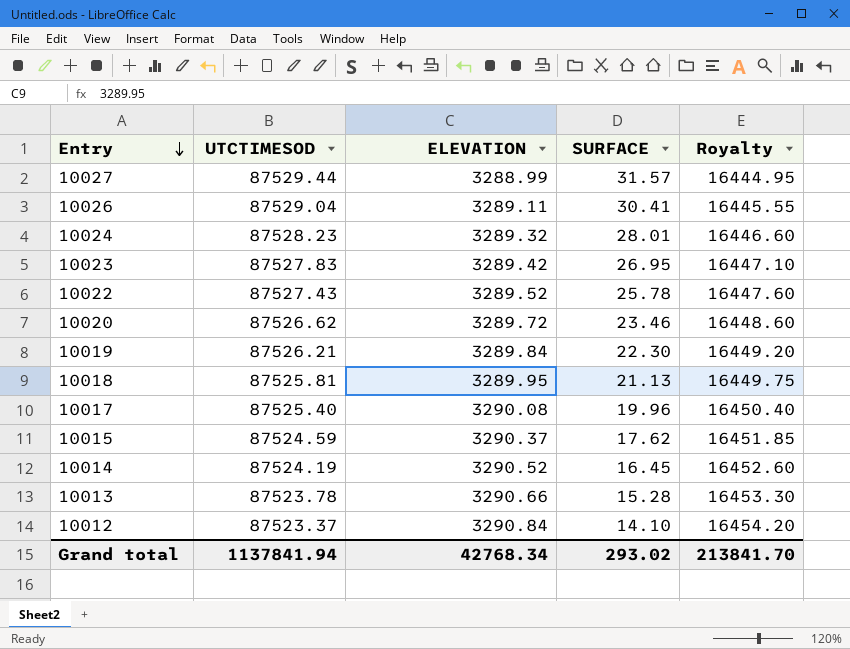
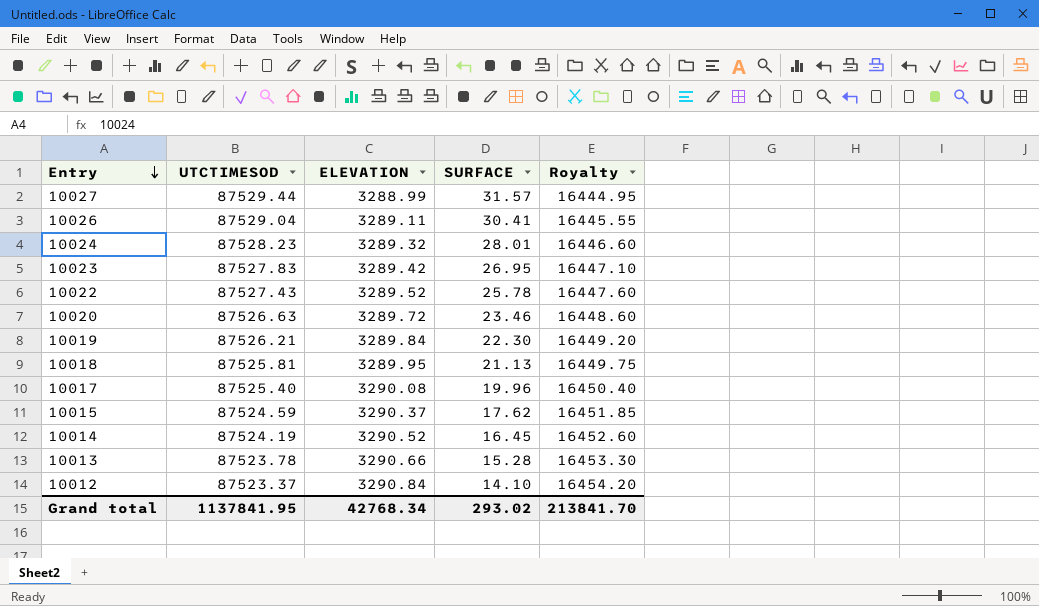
10020 | UTCTIMESOD: 87526.62 -> 87526.63
Grand total | UTCTIMESOD: 1137841.94 -> 1137841.95

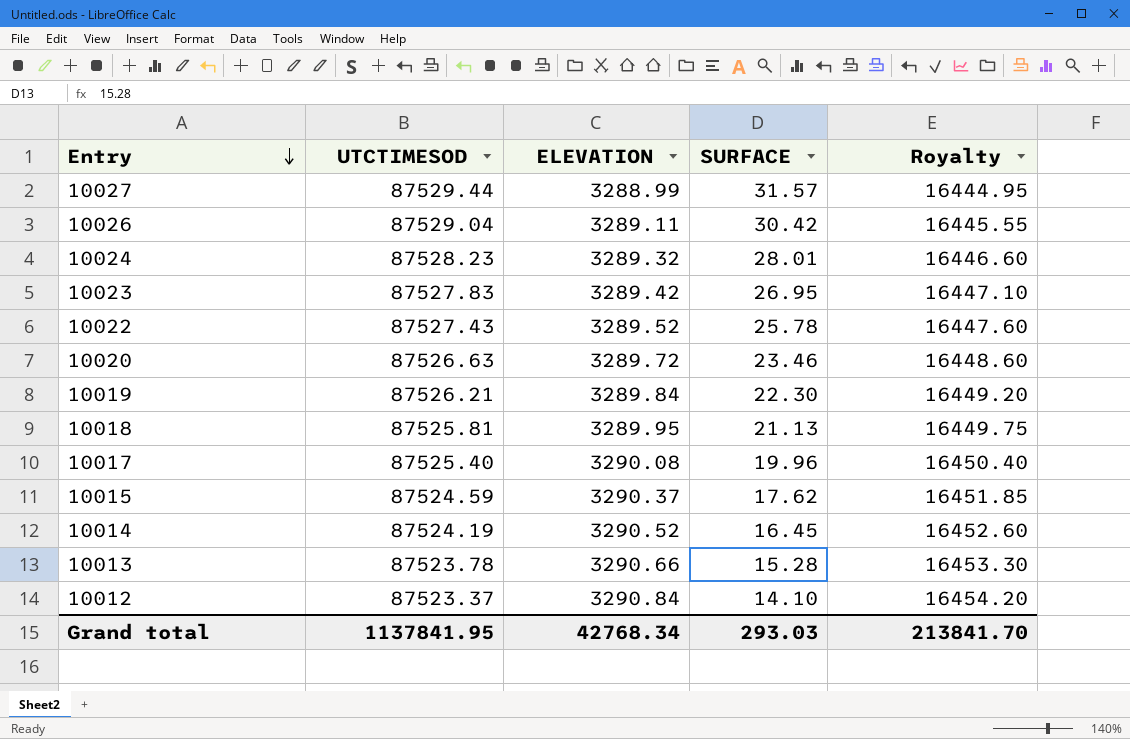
10026 | SURFACE: 30.41 -> 30.42
Grand total | SURFACE: 293.02 -> 293.03

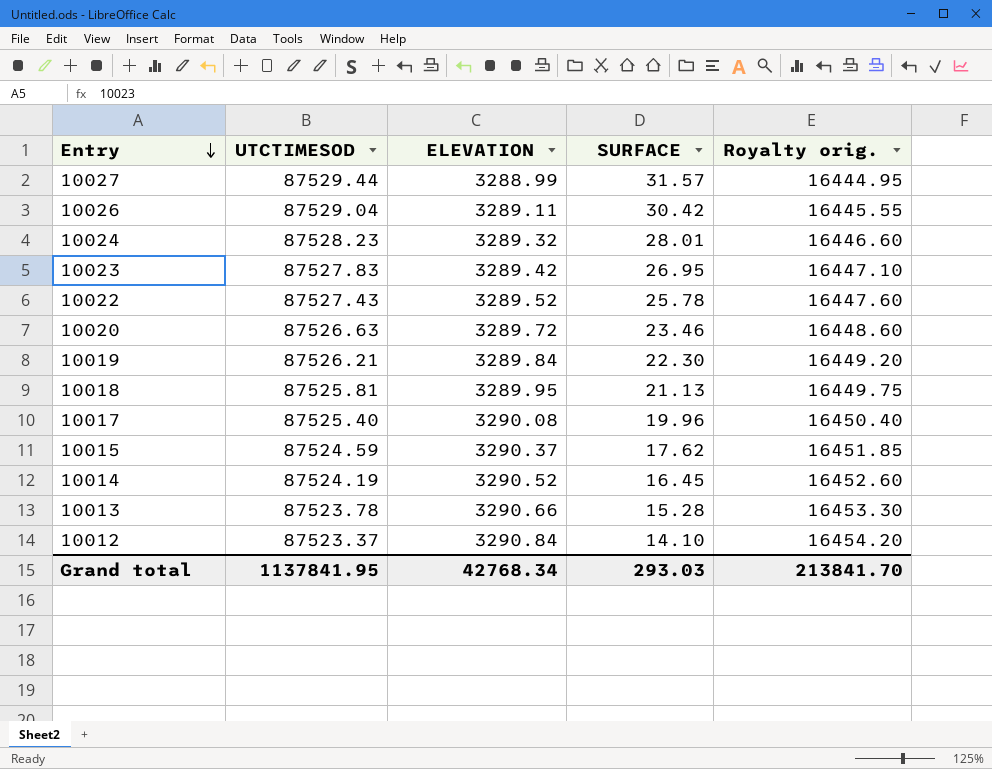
column name: Royalty -> Royalty orig.

